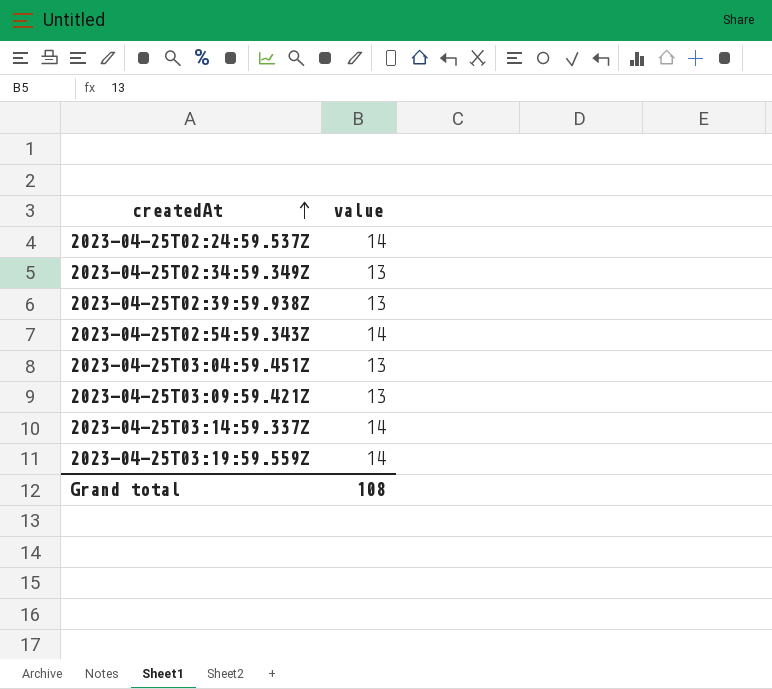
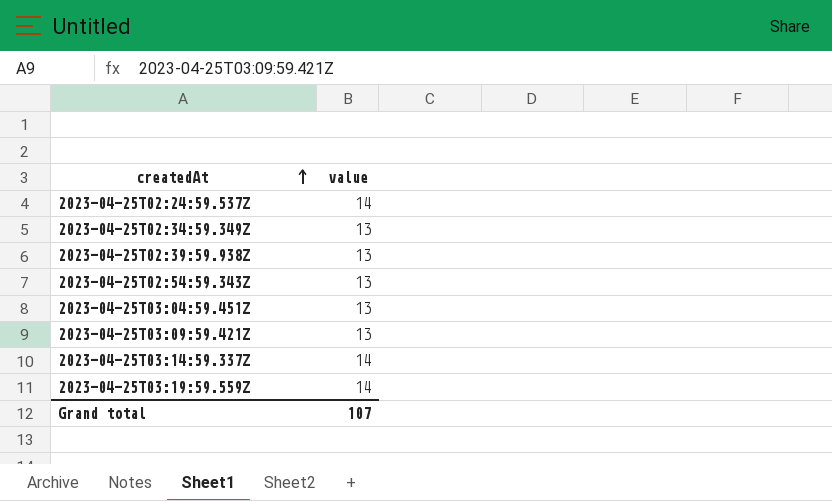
2023-04-25T02:54:59.343Z | value: 14 -> 13
Grand total | value: 108 -> 107

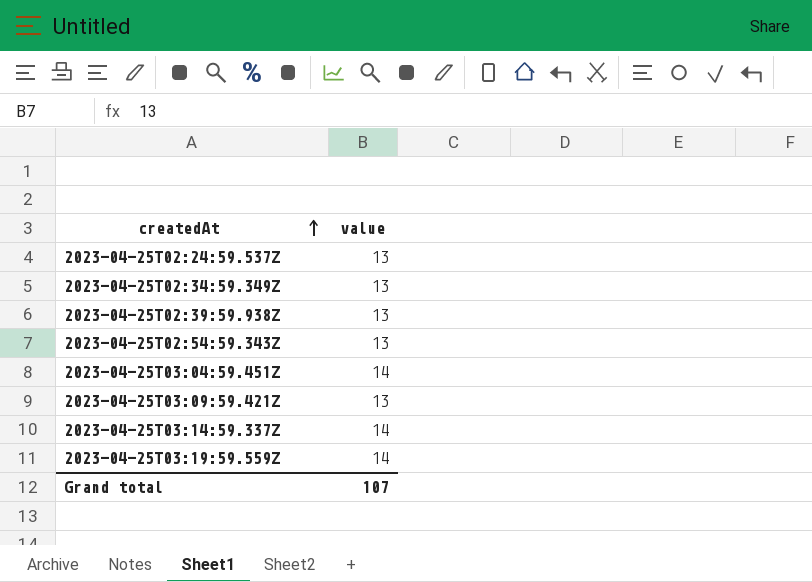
2023-04-25T02:24:59.537Z | value: 14 -> 13
2023-04-25T03:04:59.451Z | value: 13 -> 14

